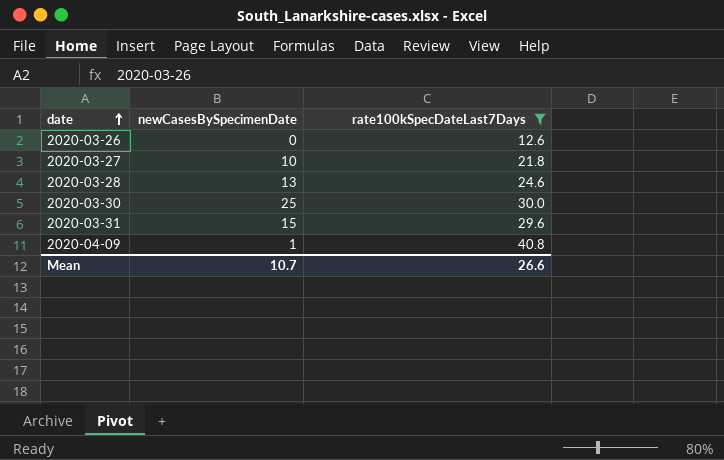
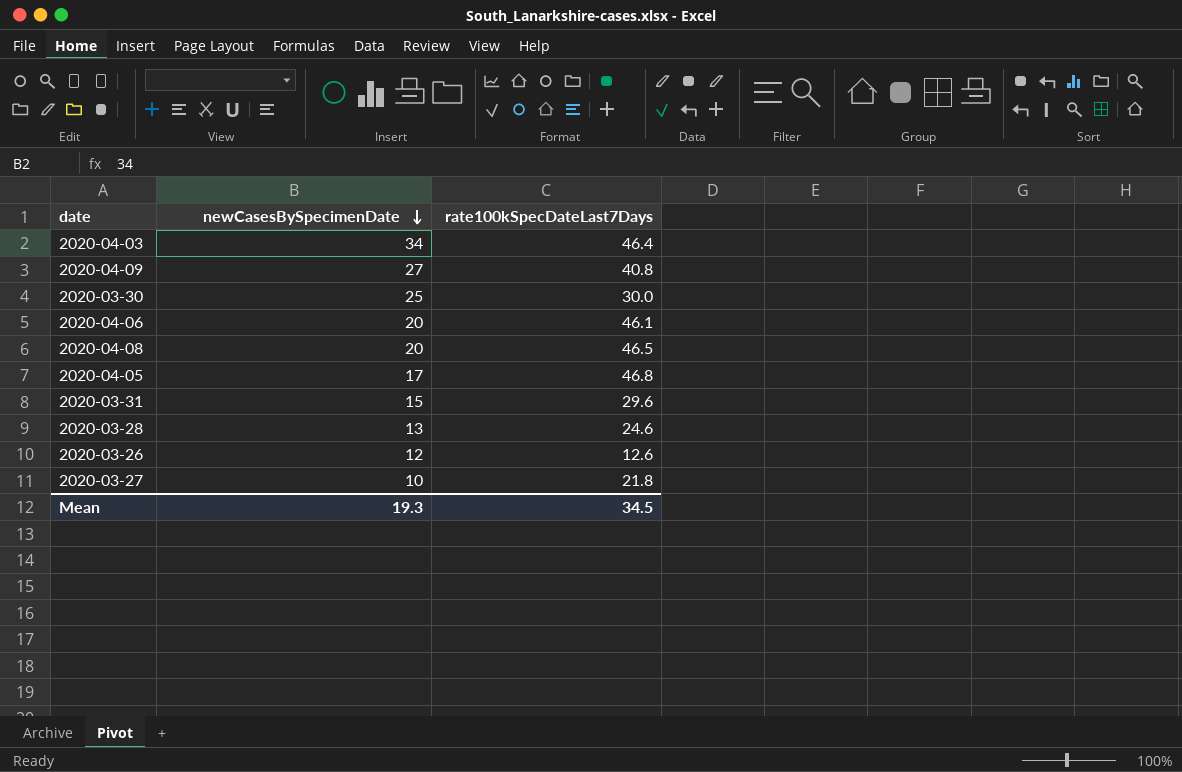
filter: rate100kSpecDateLast7Days <= 40.8 -> none
row order: date ascending -> newCasesBySpecimenDate descending
2020-04-09 | newCasesBySpecimenDate: 1 -> 27
2020-03-26 | newCasesBySpecimenDate: 0 -> 12
Mean | newCasesBySpecimenDate: 10.7 -> 19.3
Mean | rate100kSpecDateLast7Days: 26.6 -> 34.5

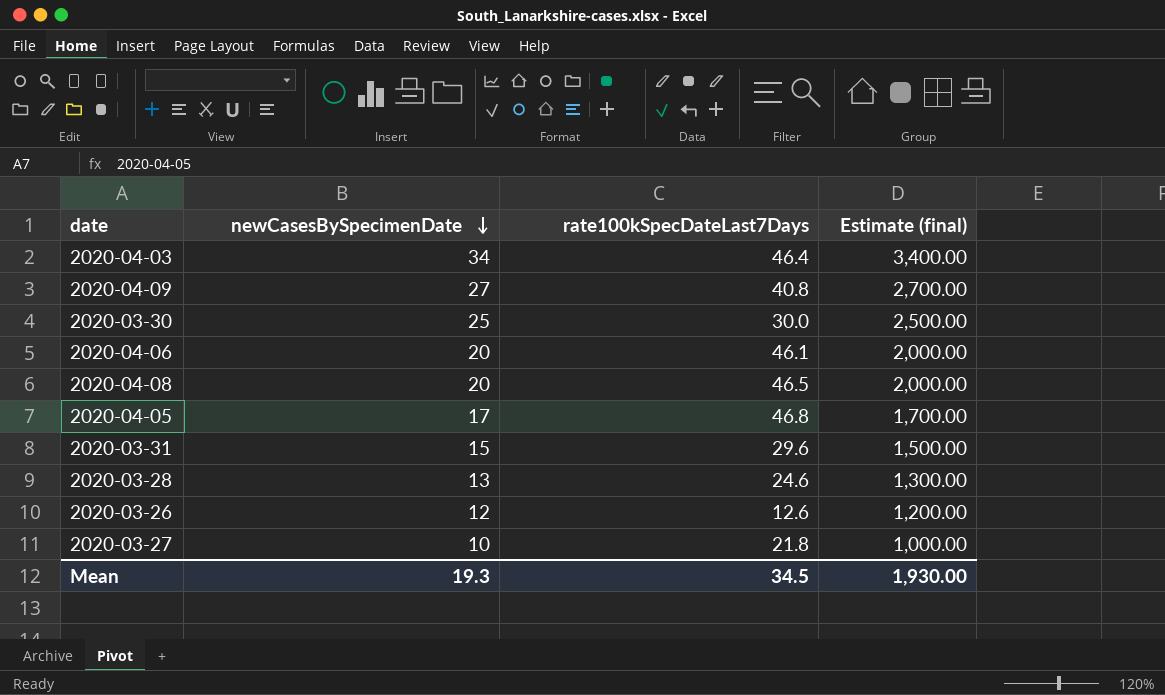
column Estimate (final) | formula: none -> [newCasesBySpecimenDate] * 100

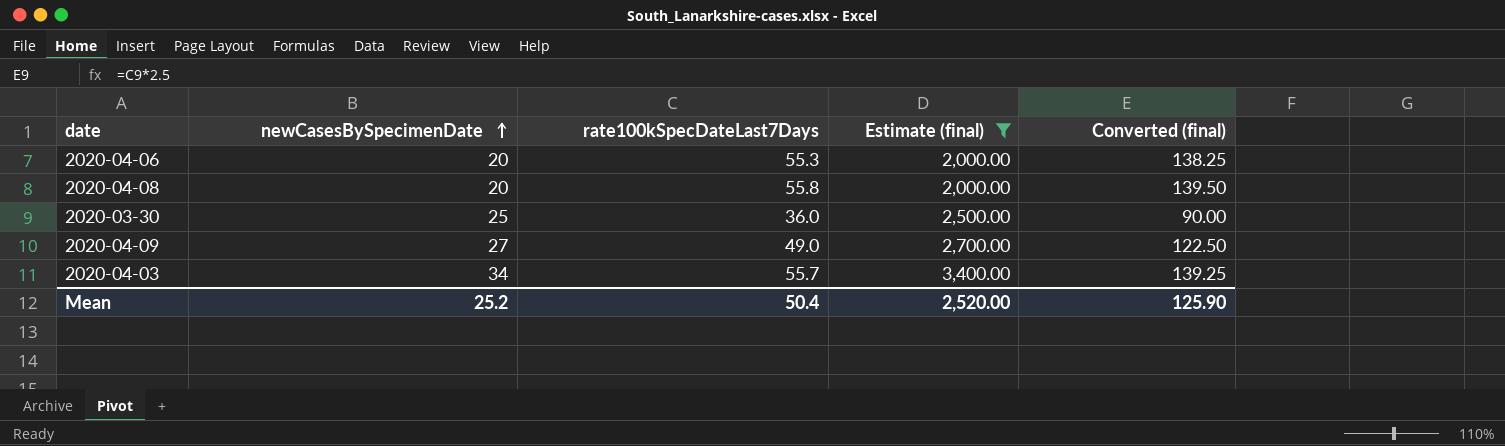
filter: none -> Estimate (final) >= 2,000.00
row order: newCasesBySpecimenDate descending -> newCasesBySpecimenDate ascending
column Converted (final) | formula: none -> [rate100kSpecDateLast7Days] * 2.5
2020-04-06 | rate100kSpecDateLast7Days: 46.1 -> 55.3
2020-04-08 | rate100kSpecDateLast7Days: 46.5 -> 55.8
2020-03-30 | rate100kSpecDateLast7Days: 30.0 -> 36.0
2020-04-09 | rate100kSpecDateLast7Days: 40.8 -> 49.0
2020-04-03 | rate100kSpecDateLast7Days: 46.4 -> 55.7
Mean | newCasesBySpecimenDate: 19.3 -> 25.2
Mean | rate100kSpecDateLast7Days: 34.5 -> 50.4
Mean | Estimate (final): 1,930.00 -> 2,520.00

